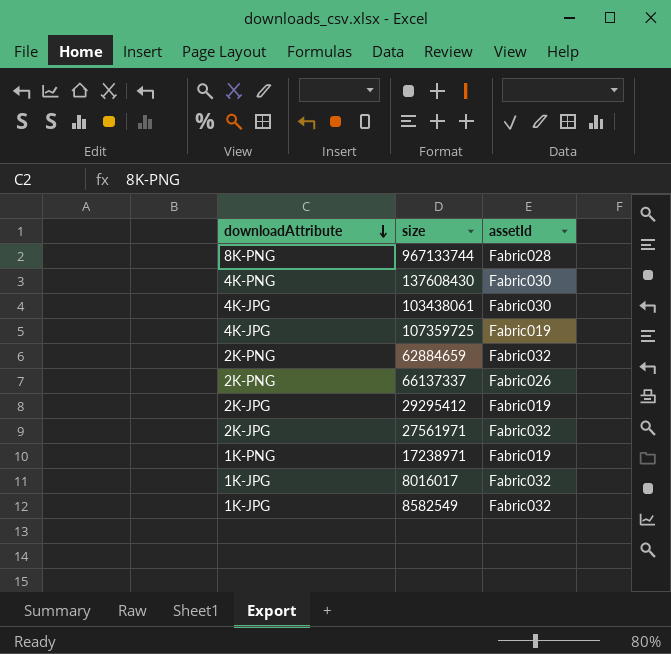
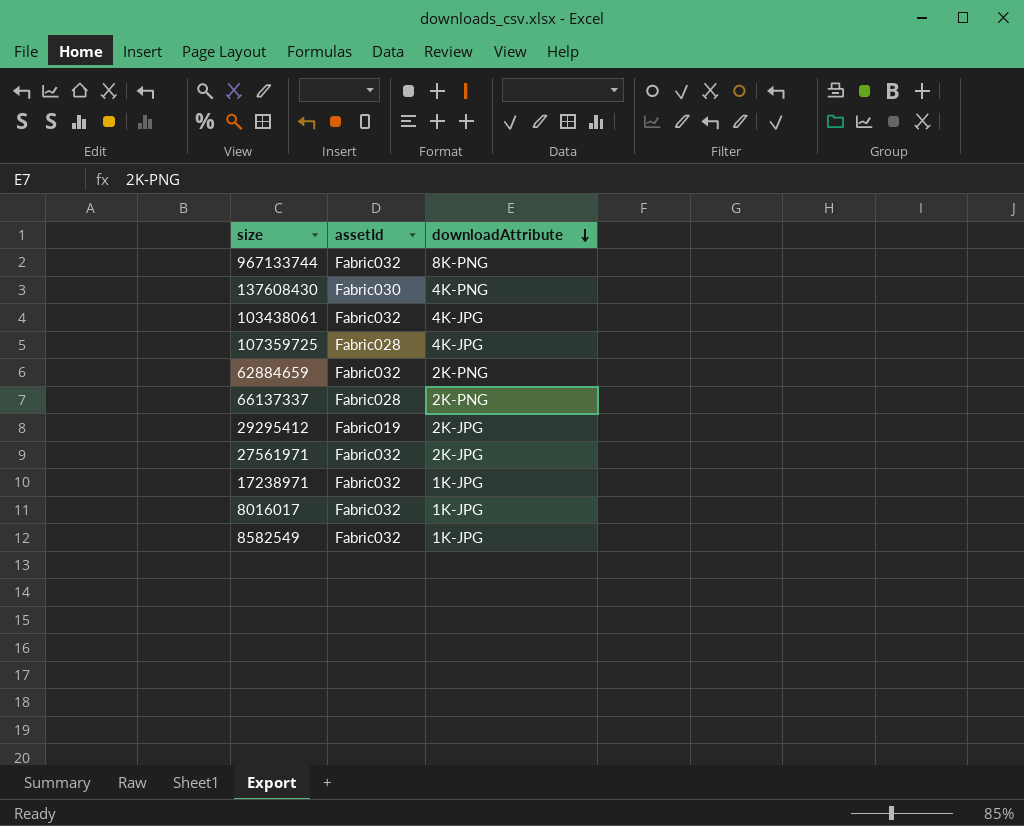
column downloadAttribute | position: 1 -> 3
967133744 | assetId: Fabric028 -> Fabric032
103438061 | assetId: Fabric030 -> Fabric032
107359725 | assetId: Fabric019 -> Fabric028
66137337 | assetId: Fabric026 -> Fabric028
17238971 | assetId: Fabric019 -> Fabric032
17238971 | downloadAttribute: 1K-PNG -> 1K-JPG

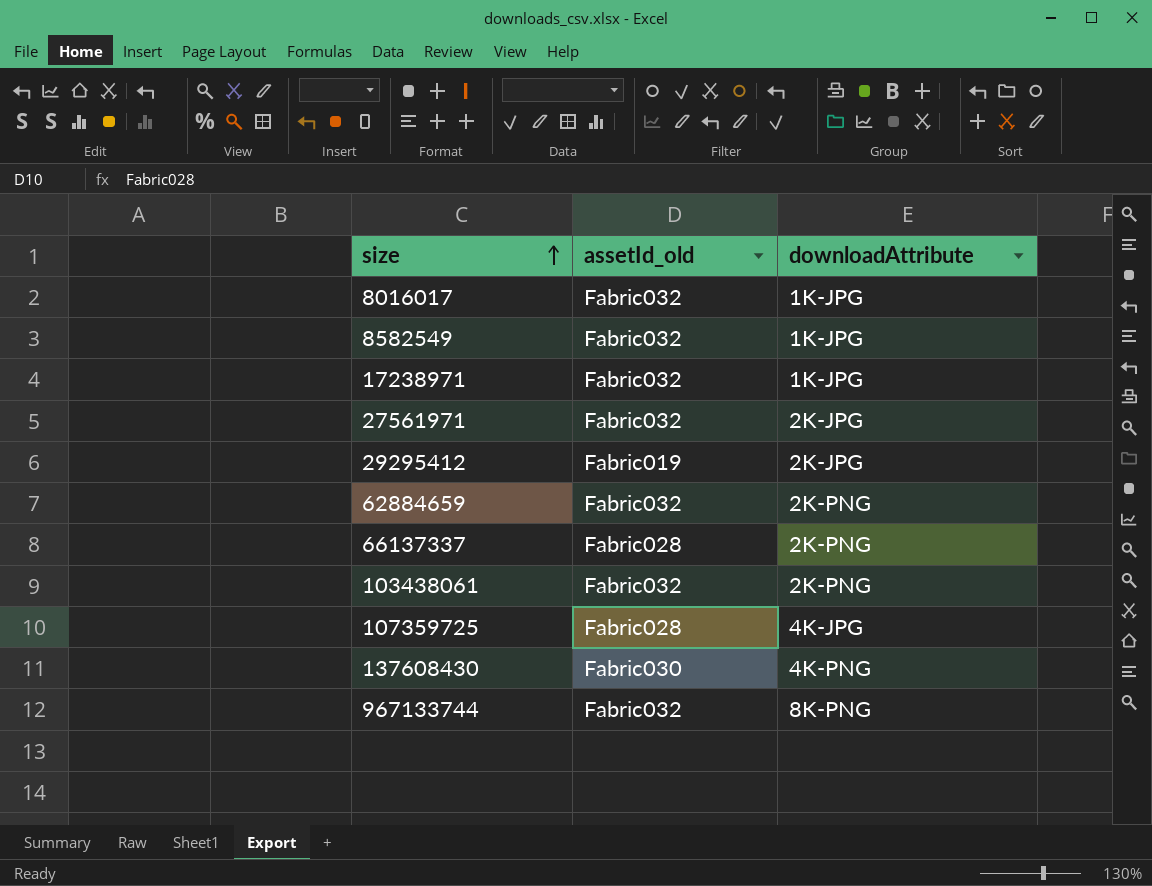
row order: downloadAttribute descending -> size ascending
column name: assetId -> assetId_old
103438061 | downloadAttribute: 4K-JPG -> 2K-PNG

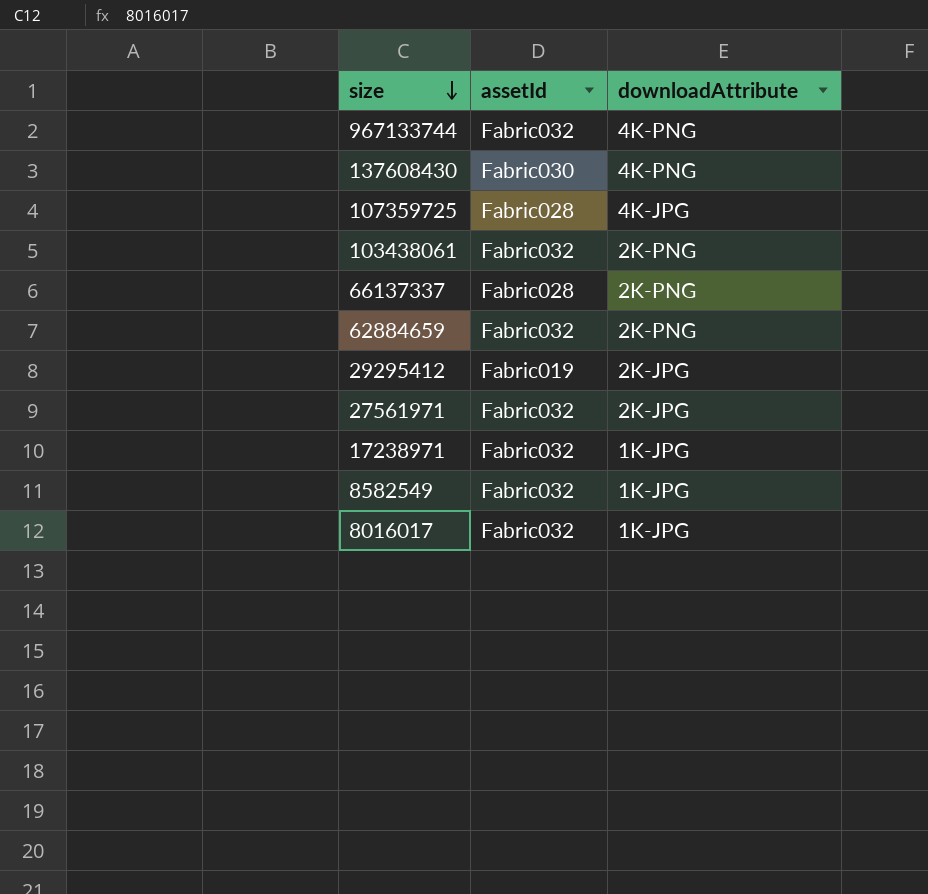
row order: size ascending -> size descending
column name: assetId_old -> assetId
967133744 | downloadAttribute: 8K-PNG -> 4K-PNG

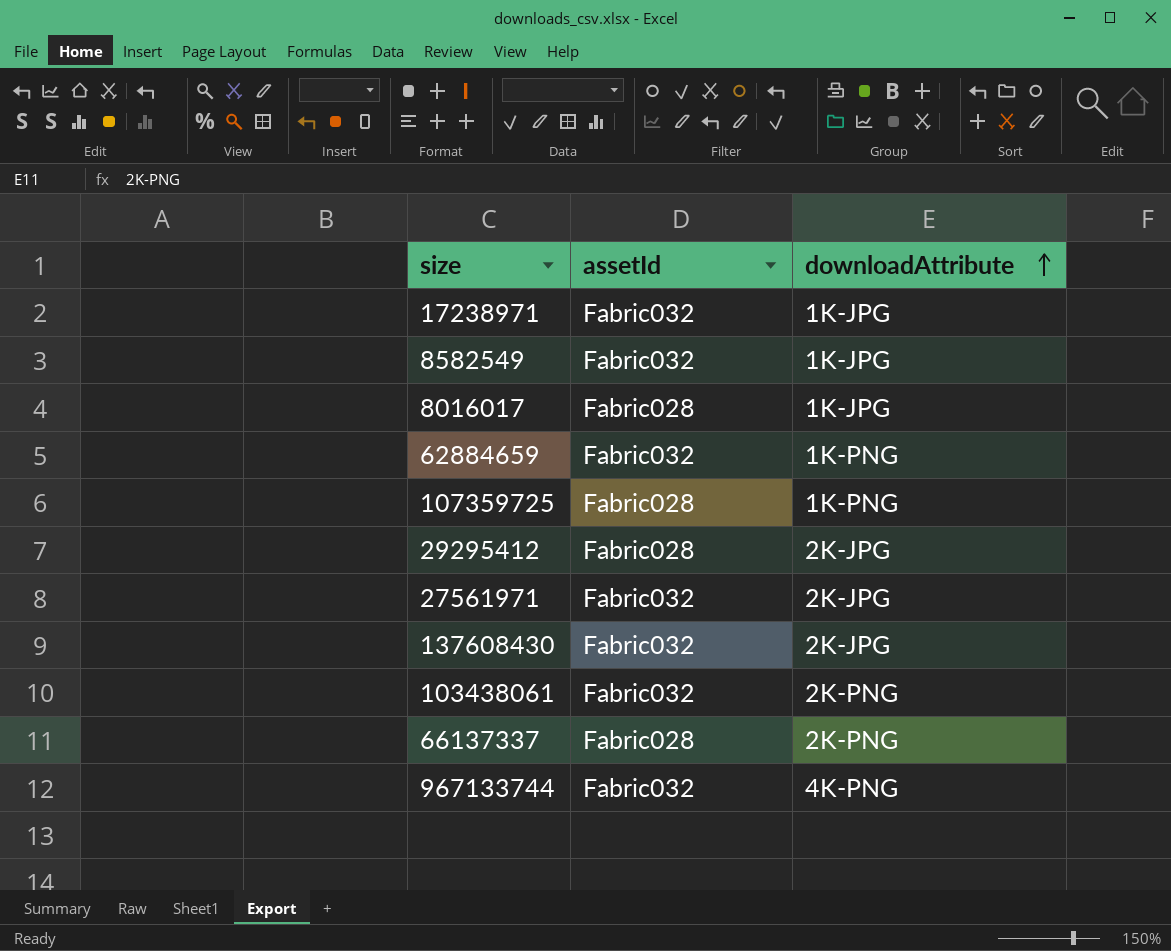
row order: size descending -> downloadAttribute ascending
8016017 | assetId: Fabric032 -> Fabric028
62884659 | downloadAttribute: 2K-PNG -> 1K-PNG
107359725 | downloadAttribute: 4K-JPG -> 1K-PNG
29295412 | assetId: Fabric019 -> Fabric028
137608430 | assetId: Fabric030 -> Fabric032
137608430 | downloadAttribute: 4K-PNG -> 2K-JPG

